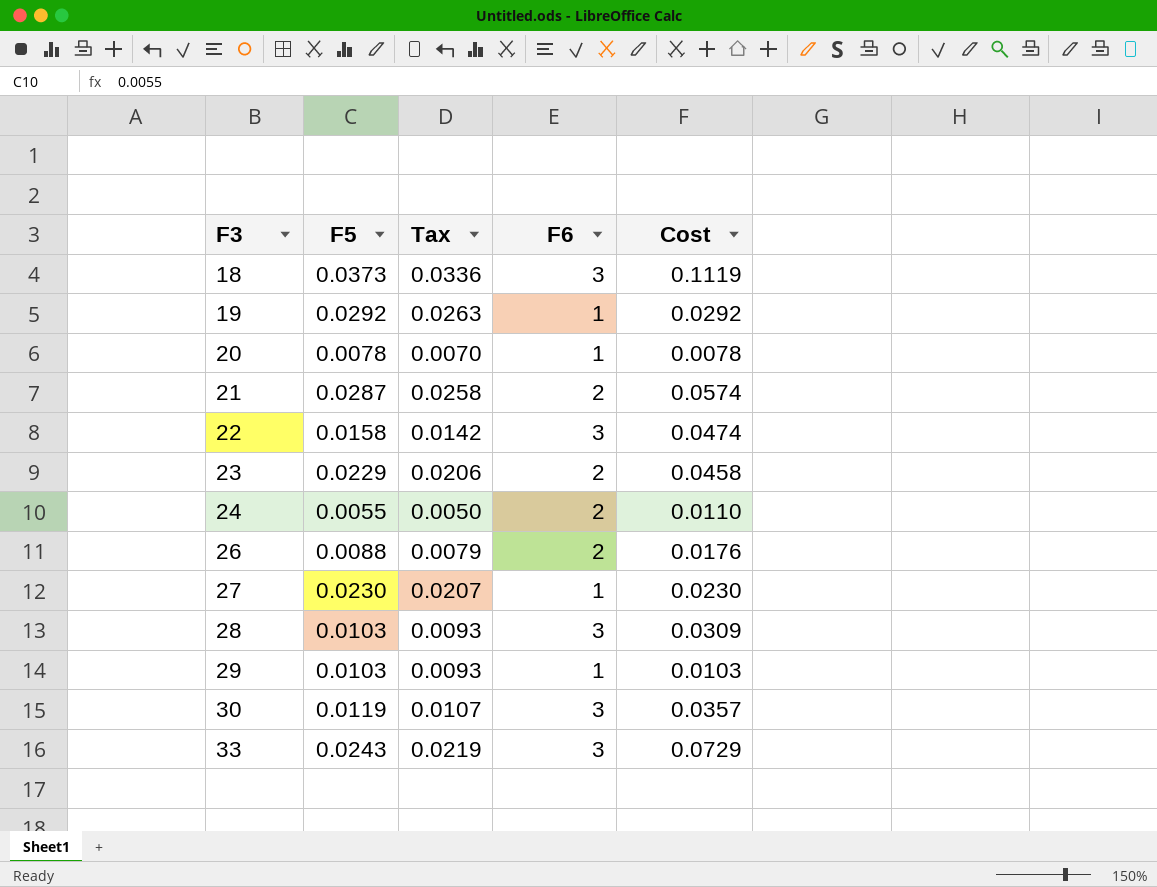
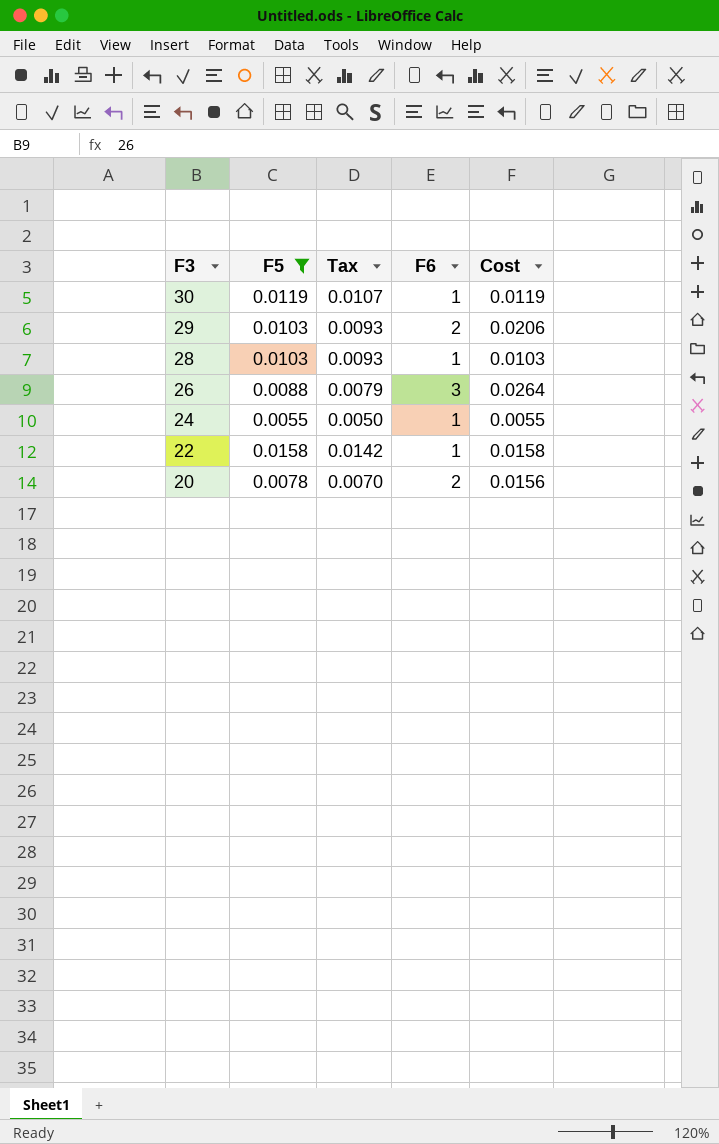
filter: none -> F5 <= 0.0158
row order: F3 ascending -> F3 descending
30 | F6: 3 -> 1
30 | Cost: 0.0357 -> 0.0119
29 | F6: 1 -> 2
29 | Cost: 0.0103 -> 0.0206
28 | F6: 3 -> 1
28 | Cost: 0.0309 -> 0.0103
26 | F6: 2 -> 3
26 | Cost: 0.0176 -> 0.0264
24 | F6: 2 -> 1
24 | Cost: 0.0110 -> 0.0055
22 | F6: 3 -> 1
22 | Cost: 0.0474 -> 0.0158
20 | F6: 1 -> 2
20 | Cost: 0.0078 -> 0.0156

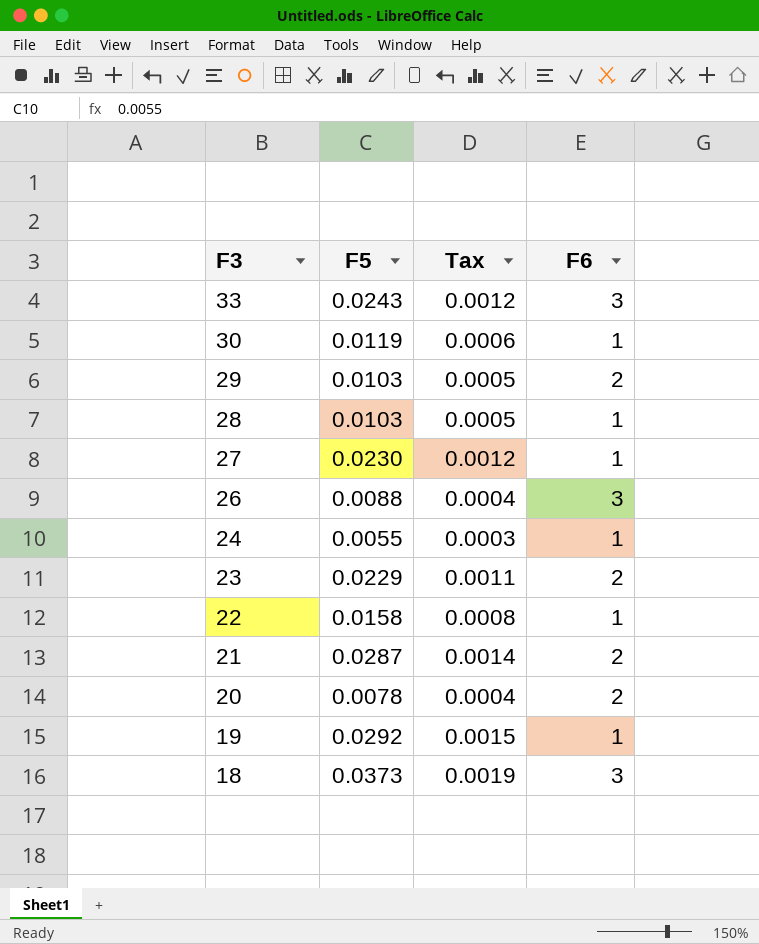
filter: F5 <= 0.0158 -> none
column Cost | formula: [F5] * [F6] -> none
column Tax | formula: [F5] * 0.9 -> [F5] * 0.05

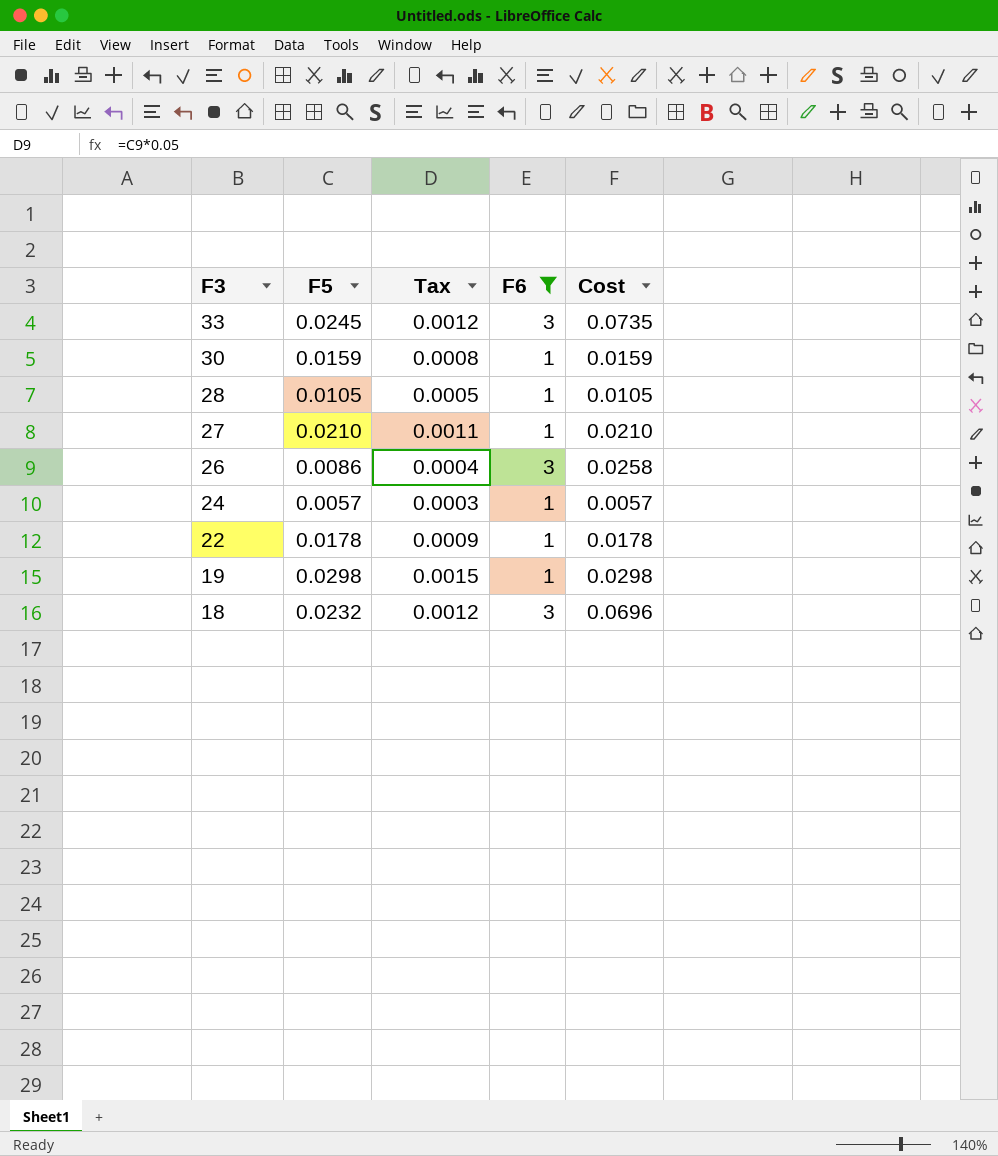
filter: none -> F6 != 2
column Cost | formula: none -> [F5] * [F6]
33 | F5: 0.0243 -> 0.0245
30 | F5: 0.0119 -> 0.0159
30 | Tax: 0.0006 -> 0.0008
28 | F5: 0.0103 -> 0.0105
27 | F5: 0.0230 -> 0.0210
27 | Tax: 0.0012 -> 0.0011
26 | F5: 0.0088 -> 0.0086
24 | F5: 0.0055 -> 0.0057
22 | F5: 0.0158 -> 0.0178
22 | Tax: 0.0008 -> 0.0009
19 | F5: 0.0292 -> 0.0298
18 | F5: 0.0373 -> 0.0232
18 | Tax: 0.0019 -> 0.0012

